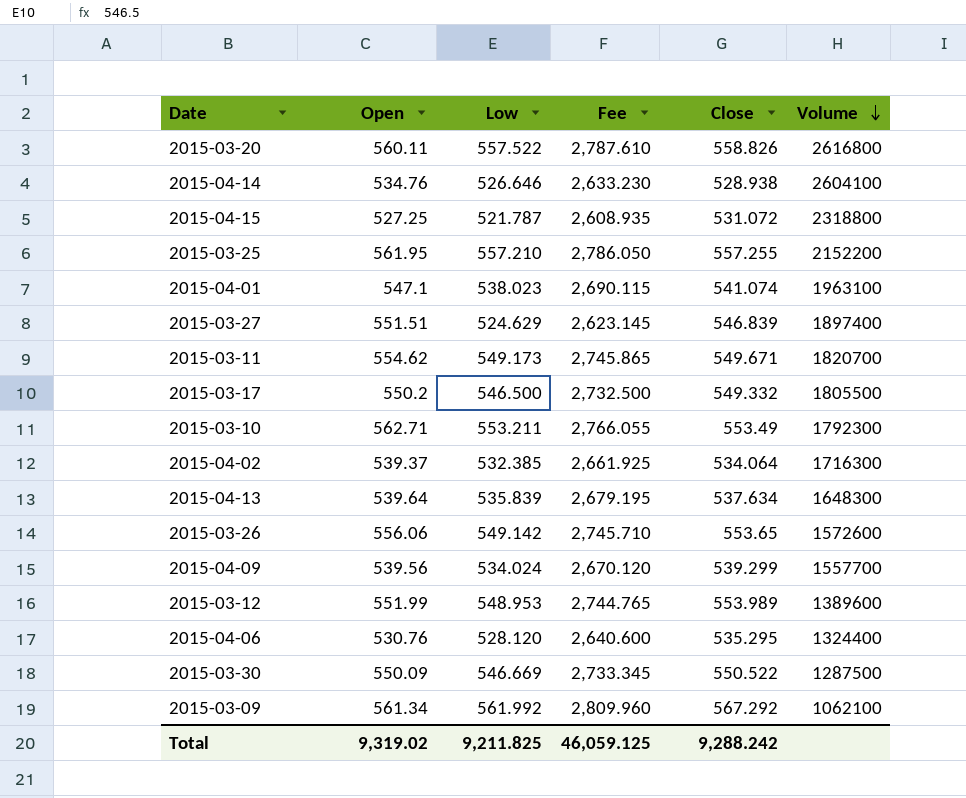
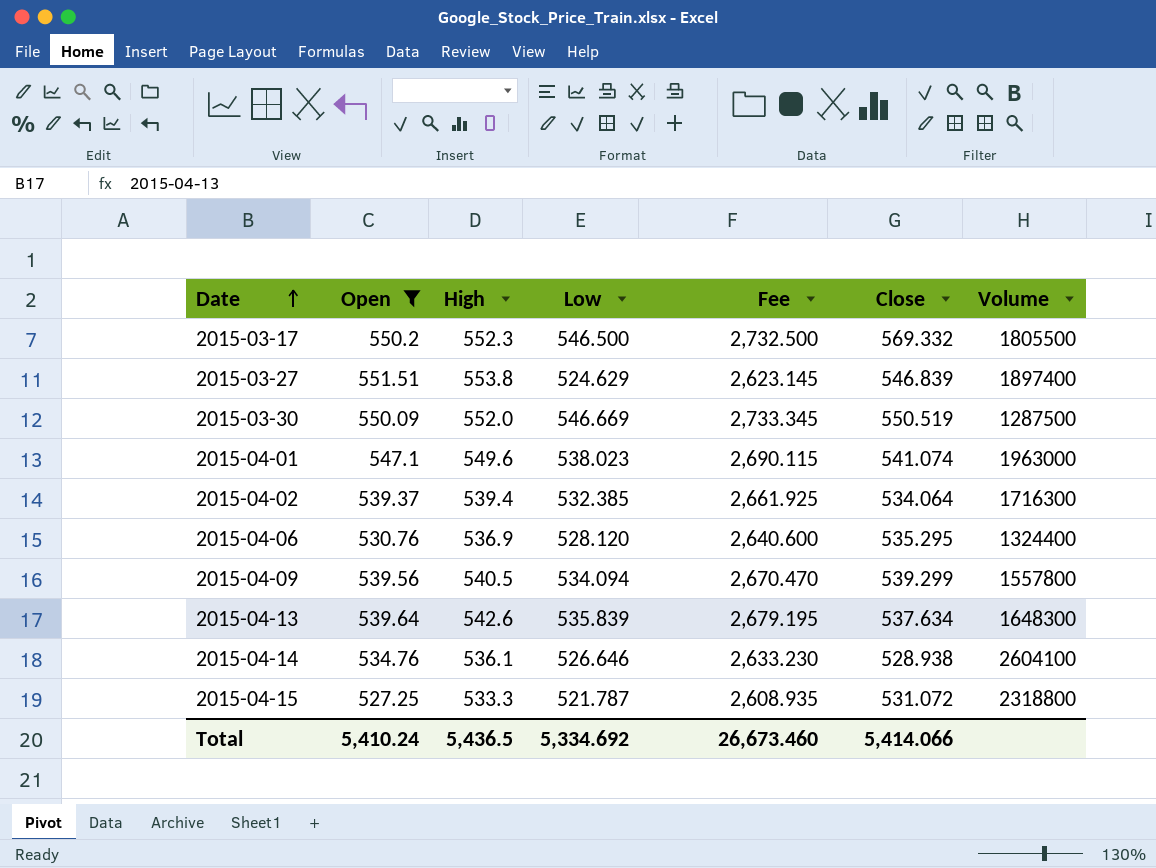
filter: none -> Open <= 551.51
row order: Volume descending -> Date ascending
column High | position: none -> 3
2015-03-17 | Close: 549.332 -> 569.332
2015-03-30 | Close: 550.522 -> 550.519
2015-04-01 | Volume: 1963100 -> 1963000
2015-04-09 | Low: 534.024 -> 534.094
2015-04-09 | Fee: 2,670.120 -> 2,670.470
2015-04-09 | Volume: 1557700 -> 1557800
Total | Open: 9,319.02 -> 5,410.24
Total | Low: 9,211.825 -> 5,334.692
Total | Fee: 46,059.125 -> 26,673.460
Total | Close: 9,288.242 -> 5,414.066

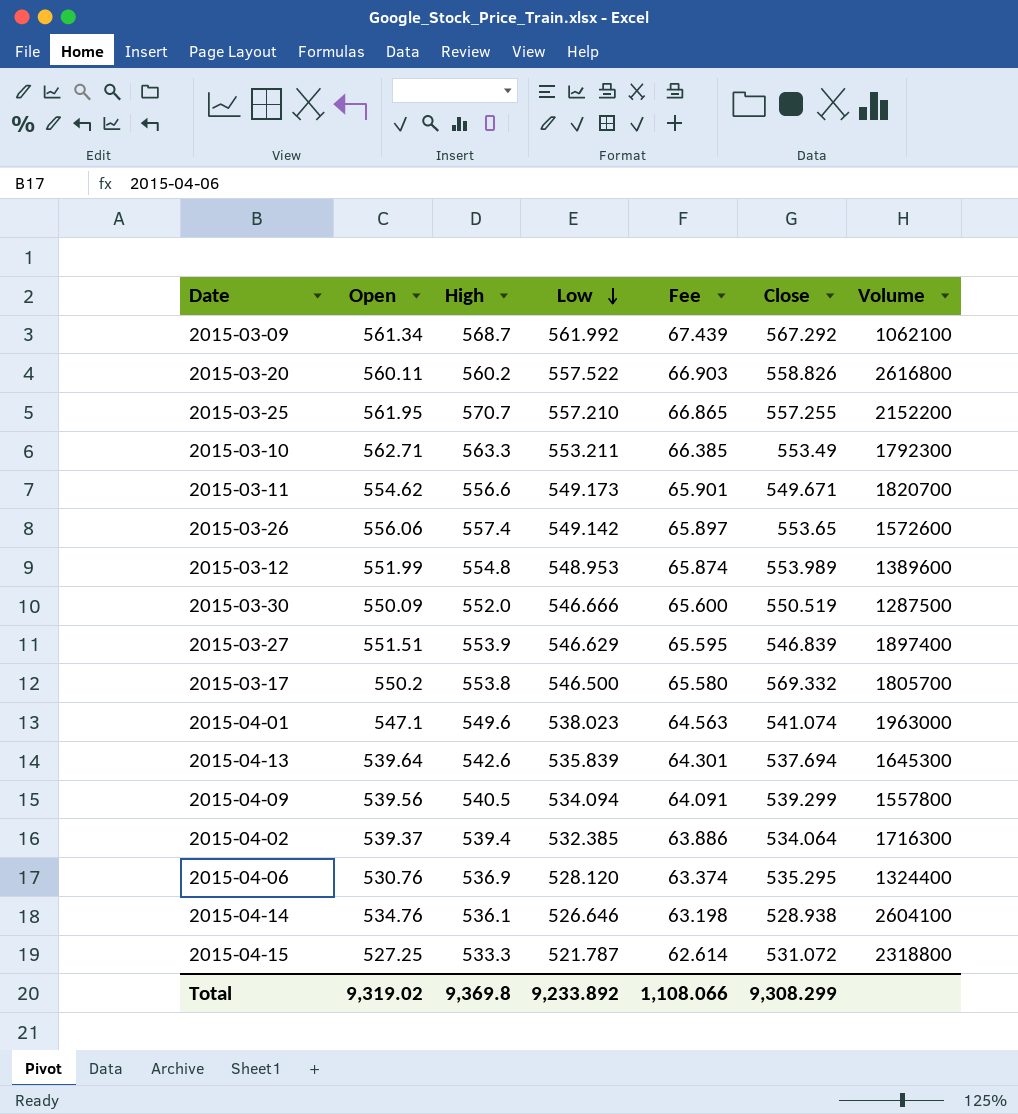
filter: Open <= 551.51 -> none
row order: Date ascending -> Low descending
column Fee | formula: [Low] * 5 -> [Low] * 0.12
2015-03-30 | Low: 546.669 -> 546.666
2015-03-27 | High: 553.8 -> 553.9
2015-03-27 | Low: 524.629 -> 546.629
2015-03-17 | High: 552.3 -> 553.8
2015-03-17 | Volume: 1805500 -> 1805700
2015-04-13 | Close: 537.634 -> 537.694
2015-04-13 | Volume: 1648300 -> 1645300
Total | Open: 5,410.24 -> 9,319.02
Total | High: 5,436.5 -> 9,369.8
Total | Low: 5,334.692 -> 9,233.892
Total | Fee: 26,673.460 -> 1,108.066
Total | Close: 5,414.066 -> 9,308.299

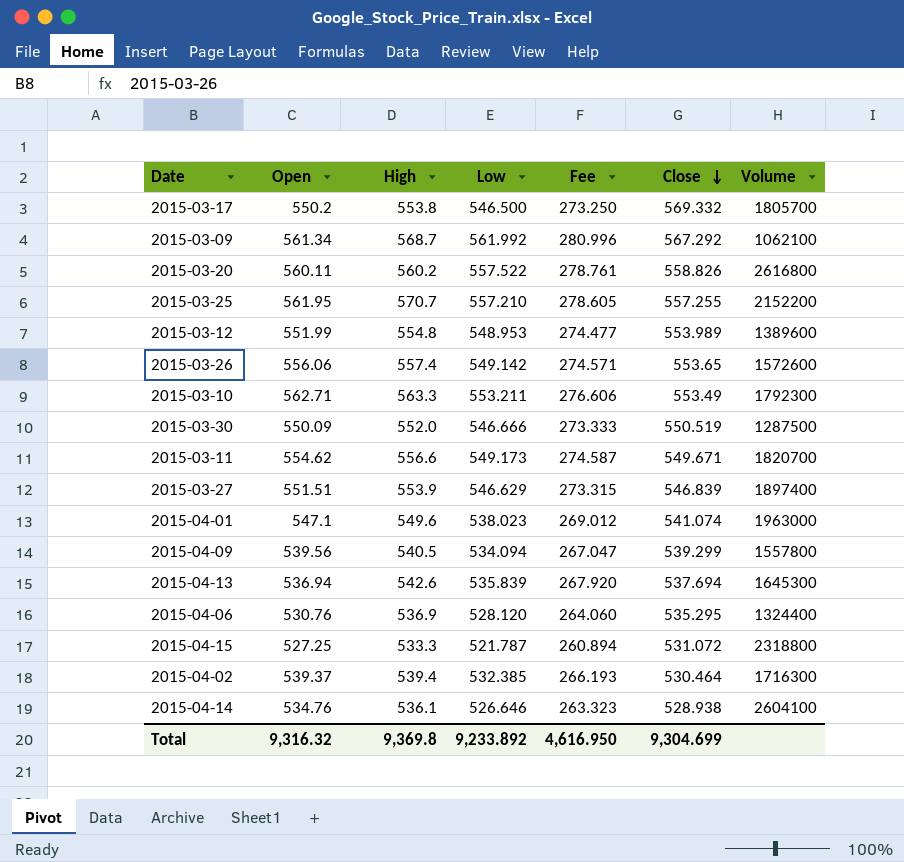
row order: Low descending -> Close descending
column Fee | formula: [Low] * 0.12 -> [Low] * 0.5
2015-04-13 | Open: 539.64 -> 536.94
2015-04-02 | Close: 534.064 -> 530.464
Total | Open: 9,319.02 -> 9,316.32
Total | Fee: 1,108.066 -> 4,616.950
Total | Close: 9,308.299 -> 9,304.699

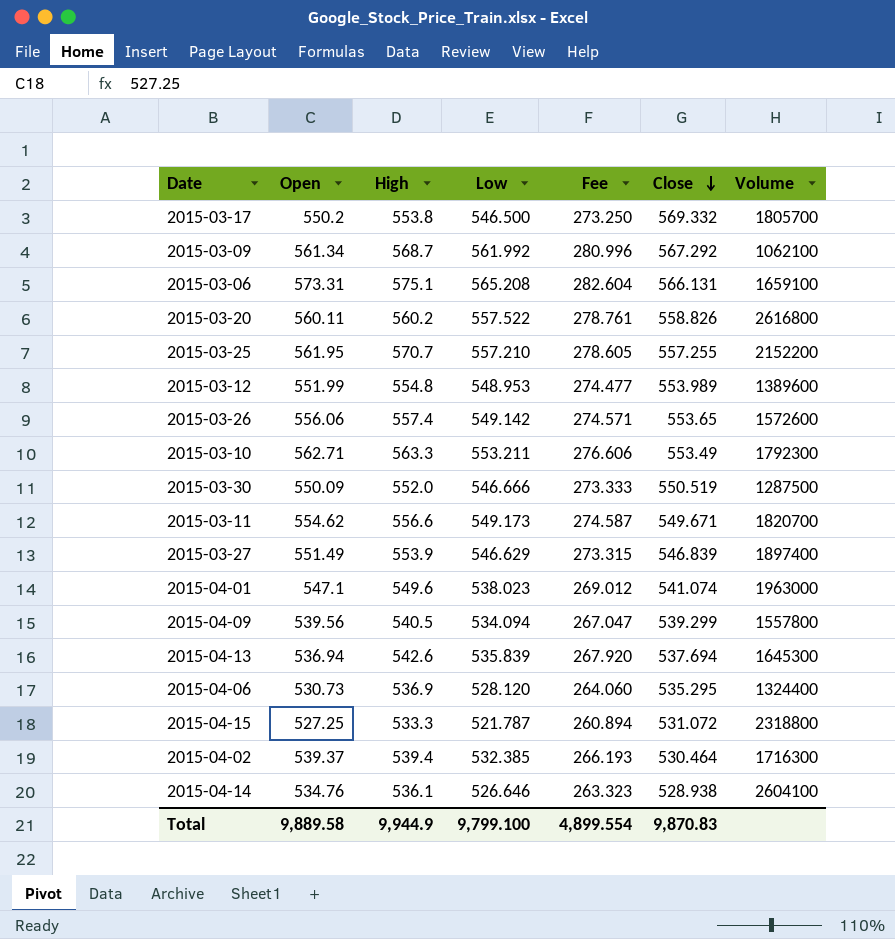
row 2015-03-06: none -> 573.31 | 575.1 | 565.208 | 282.604 | 566.131 | 1659100
2015-03-27 | Open: 551.51 -> 551.49
2015-04-06 | Open: 530.76 -> 530.73
Total | Open: 9,316.32 -> 9,889.58
Total | High: 9,369.8 -> 9,944.9
Total | Low: 9,233.892 -> 9,799.100
Total | Fee: 4,616.950 -> 4,899.554
Total | Close: 9,304.699 -> 9,870.83

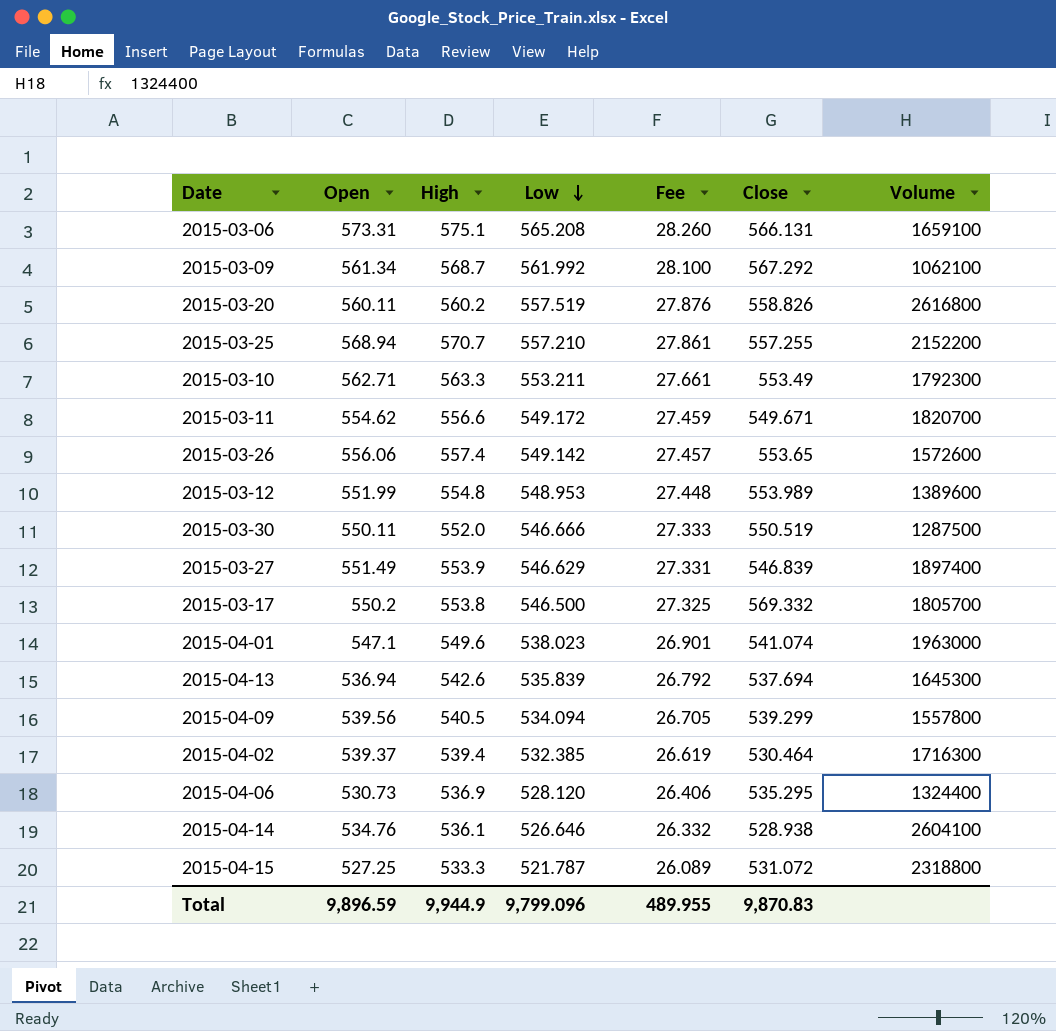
row order: Close descending -> Low descending
column Fee | formula: [Low] * 0.5 -> [Low] * 0.05
2015-03-20 | Low: 557.522 -> 557.519
2015-03-25 | Open: 561.95 -> 568.94
2015-03-11 | Low: 549.173 -> 549.172
2015-03-30 | Open: 550.09 -> 550.11
Total | Open: 9,889.58 -> 9,896.59
Total | Low: 9,799.100 -> 9,799.096
Total | Fee: 4,899.554 -> 489.955

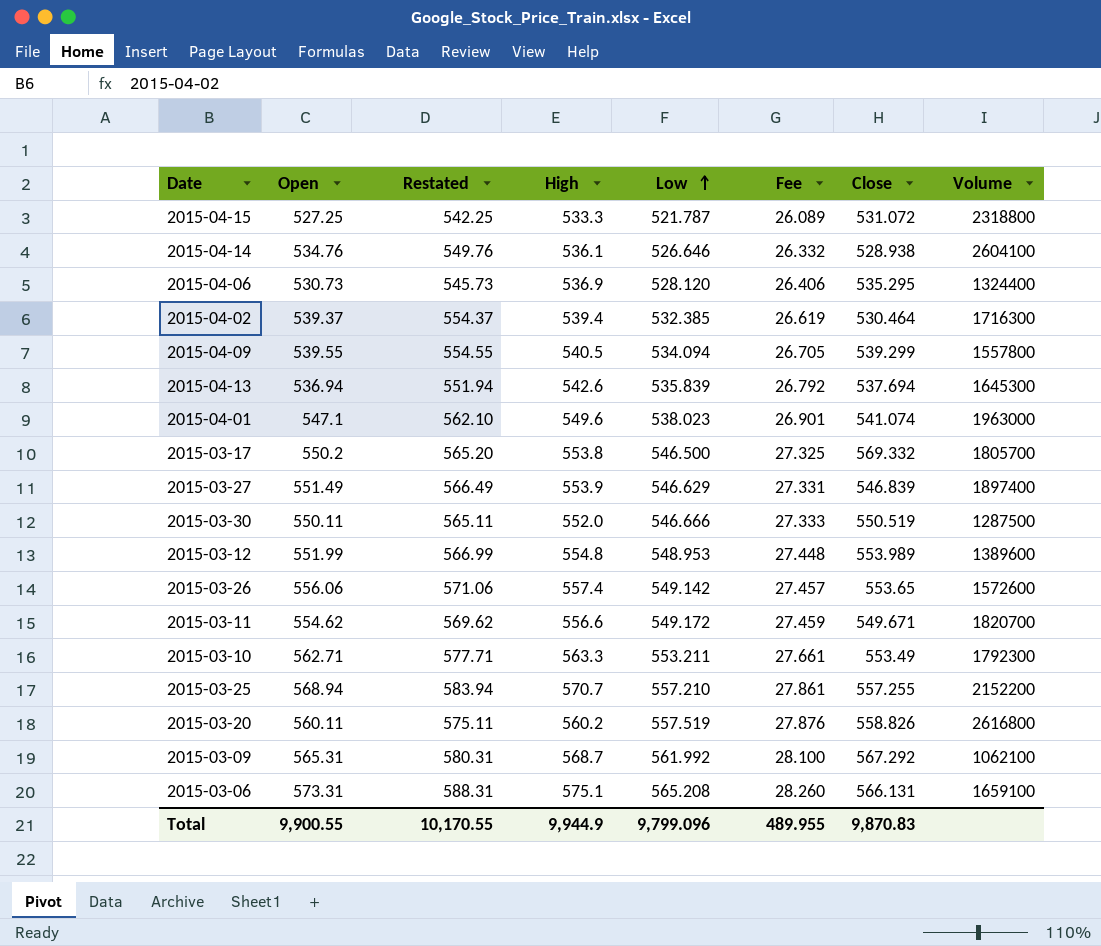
row order: Low descending -> Low ascending
column Restated | formula: none -> [Open] + 15
2015-04-09 | Open: 539.56 -> 539.55
2015-03-09 | Open: 561.34 -> 565.31
Total | Open: 9,896.59 -> 9,900.55

